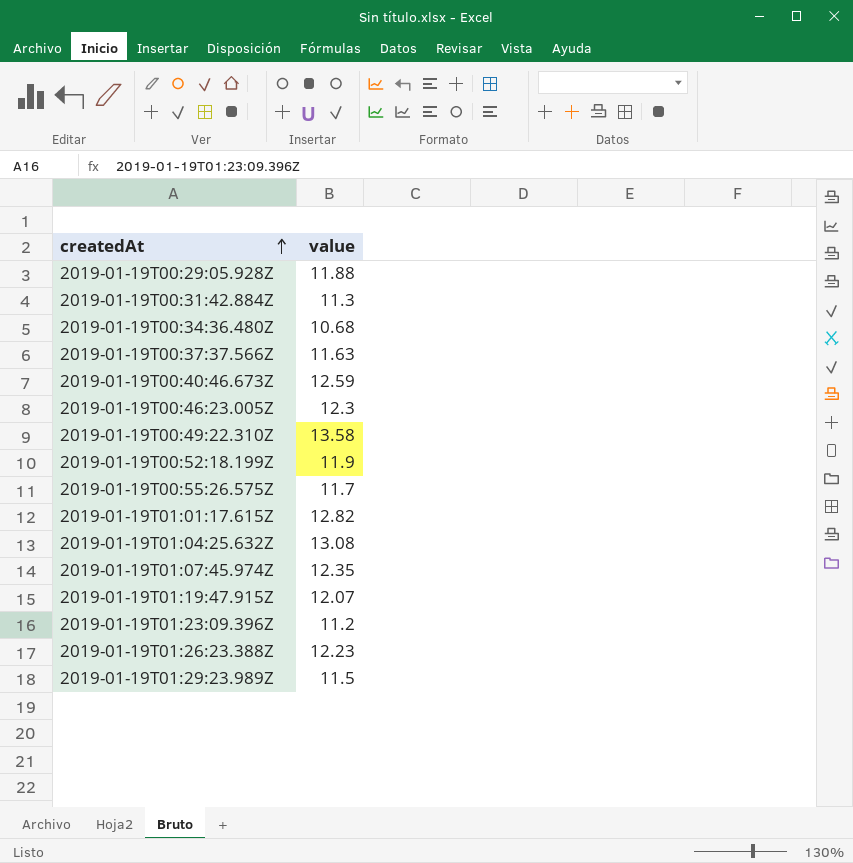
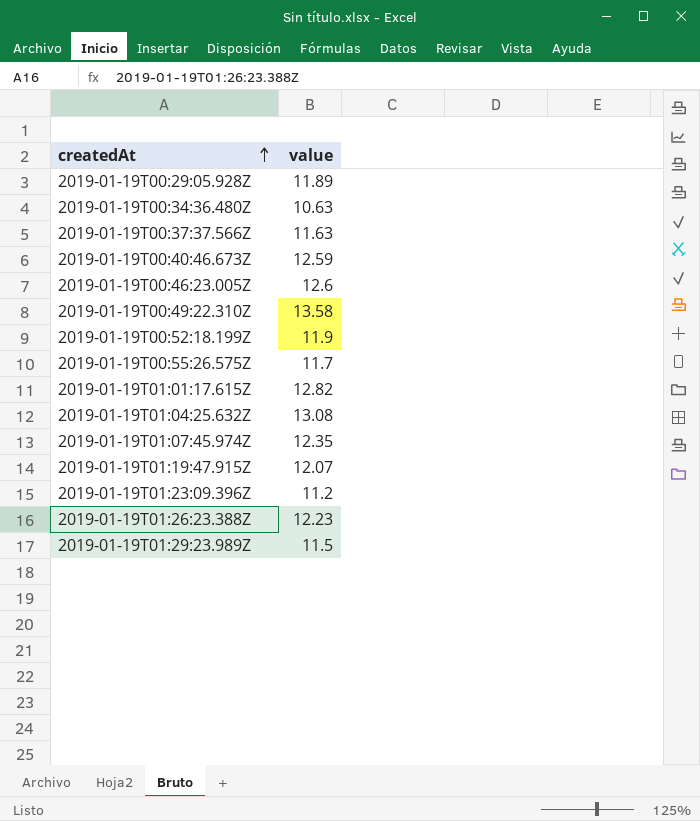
row 2019-01-19T00:31:42.884Z: 11.3 -> none
2019-01-19T00:29:05.928Z | value: 11.88 -> 11.89
2019-01-19T00:34:36.480Z | value: 10.68 -> 10.63
2019-01-19T00:46:23.005Z | value: 12.3 -> 12.6

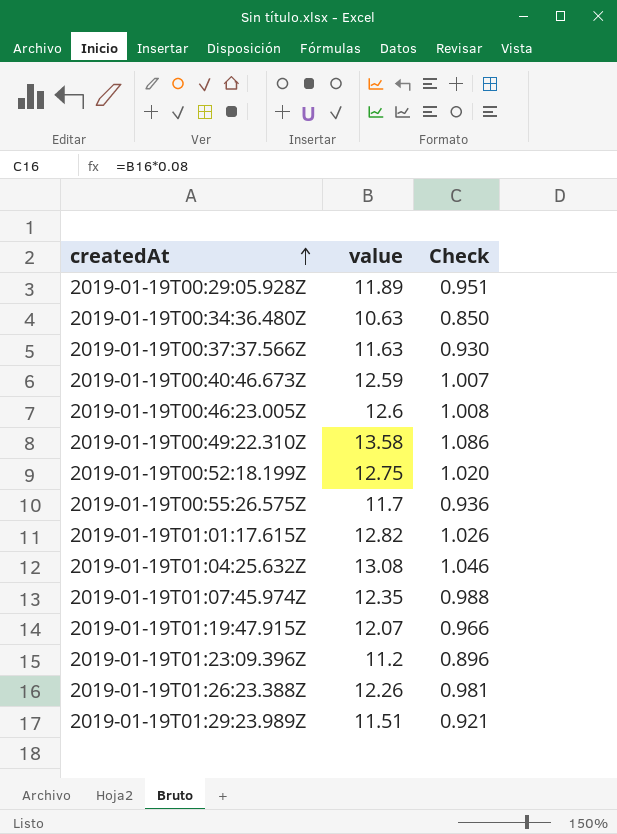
column Check | formula: none -> [value] * 0.08
2019-01-19T00:52:18.199Z | value: 11.9 -> 12.75
2019-01-19T01:26:23.388Z | value: 12.23 -> 12.26
2019-01-19T01:29:23.989Z | value: 11.5 -> 11.51

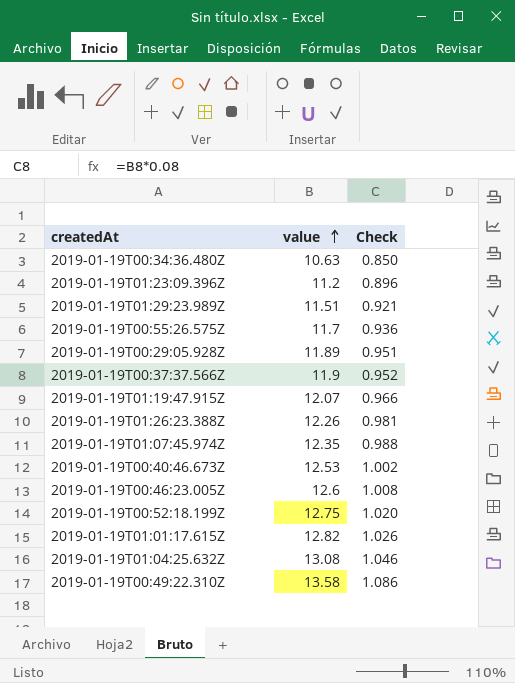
row order: createdAt ascending -> value ascending
2019-01-19T00:37:37.566Z | value: 11.63 -> 11.9
2019-01-19T00:37:37.566Z | Check: 0.930 -> 0.952
2019-01-19T00:40:46.673Z | value: 12.59 -> 12.53
2019-01-19T00:40:46.673Z | Check: 1.007 -> 1.002

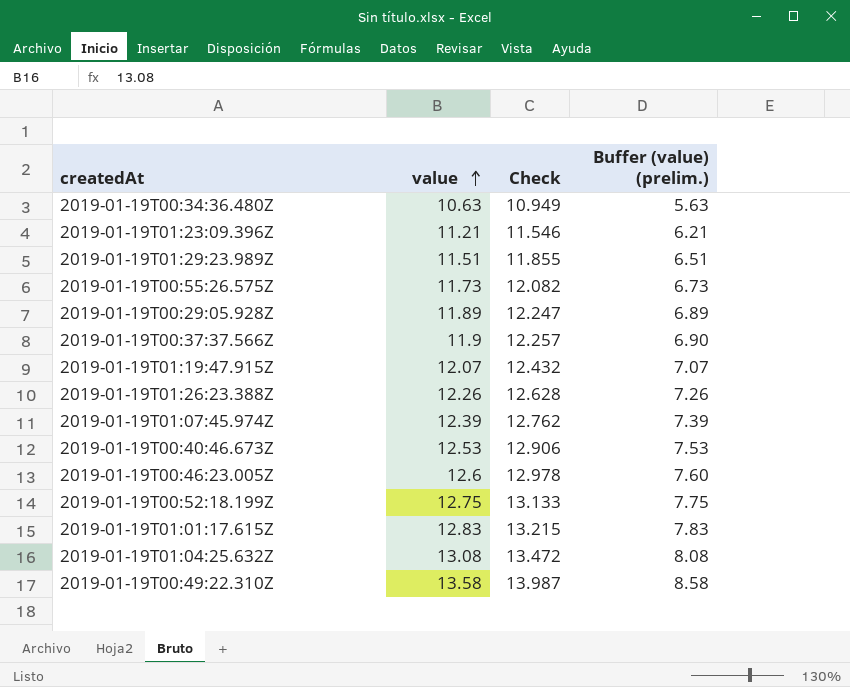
column Check | formula: [value] * 0.08 -> [value] * 1.03
column Buffer (value) (prelim.) | formula: none -> [value] - 5
2019-01-19T01:23:09.396Z | value: 11.2 -> 11.21
2019-01-19T00:55:26.575Z | value: 11.7 -> 11.73
2019-01-19T01:07:45.974Z | value: 12.35 -> 12.39
2019-01-19T01:01:17.615Z | value: 12.82 -> 12.83

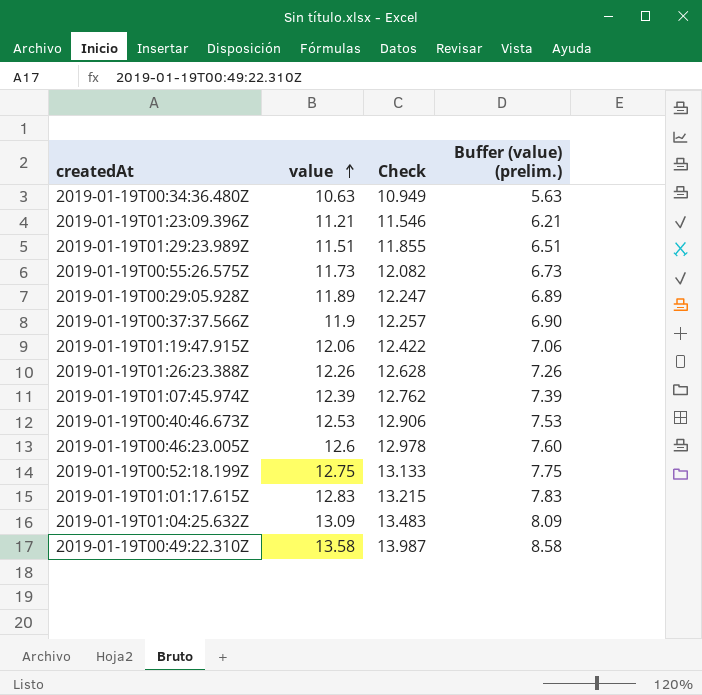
2019-01-19T01:19:47.915Z | value: 12.07 -> 12.06
2019-01-19T01:19:47.915Z | Check: 12.432 -> 12.422
2019-01-19T01:19:47.915Z | Buffer (value) (prelim.): 7.07 -> 7.06
2019-01-19T01:04:25.632Z | value: 13.08 -> 13.09
2019-01-19T01:04:25.632Z | Check: 13.472 -> 13.483
2019-01-19T01:04:25.632Z | Buffer (value) (prelim.): 8.08 -> 8.09

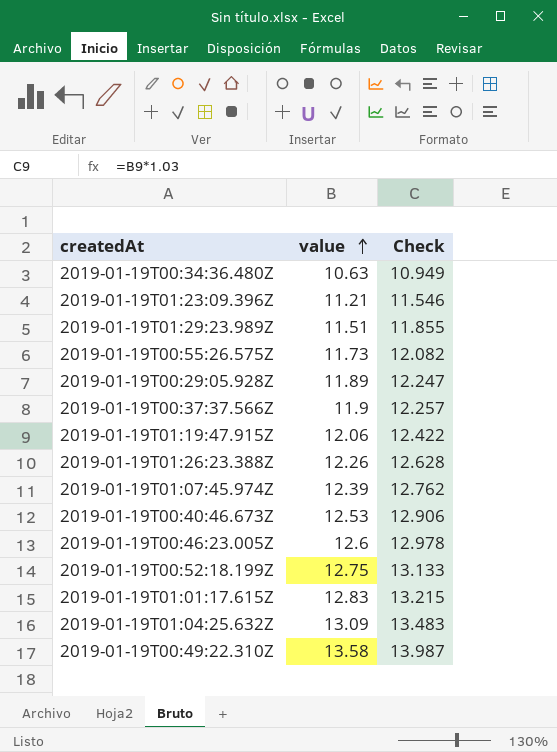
column Buffer (value) (prelim.) | formula: [value] - 5 -> none

